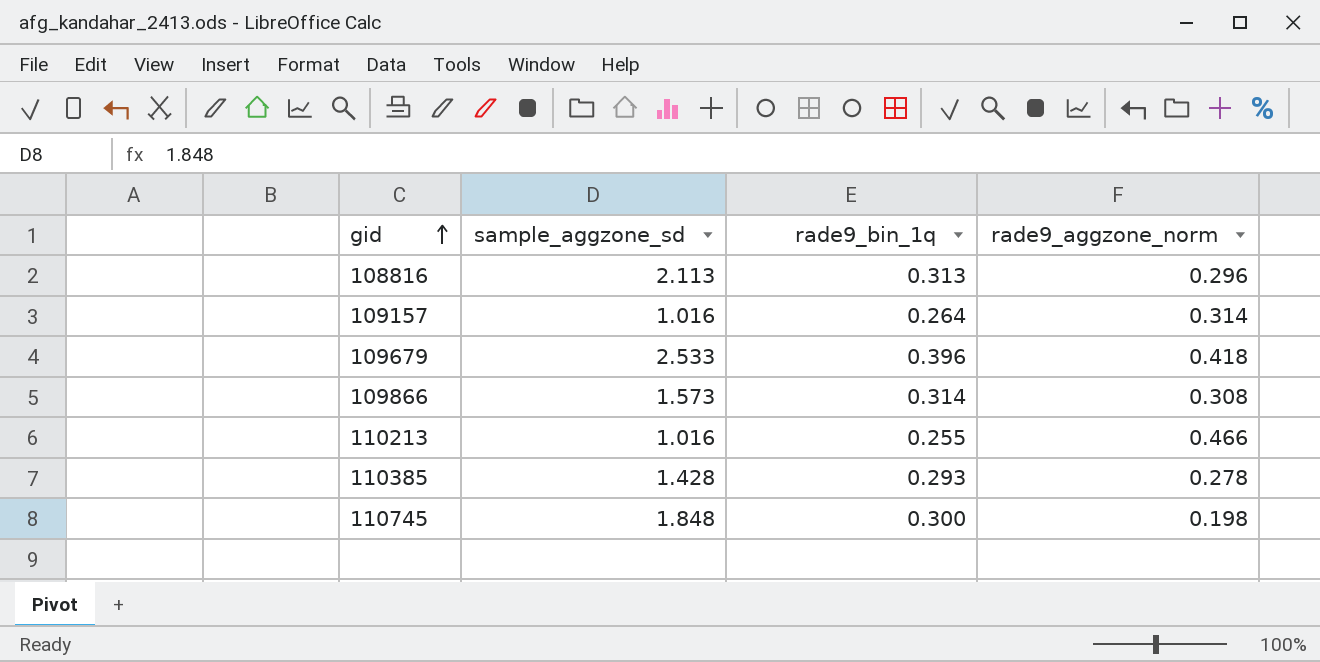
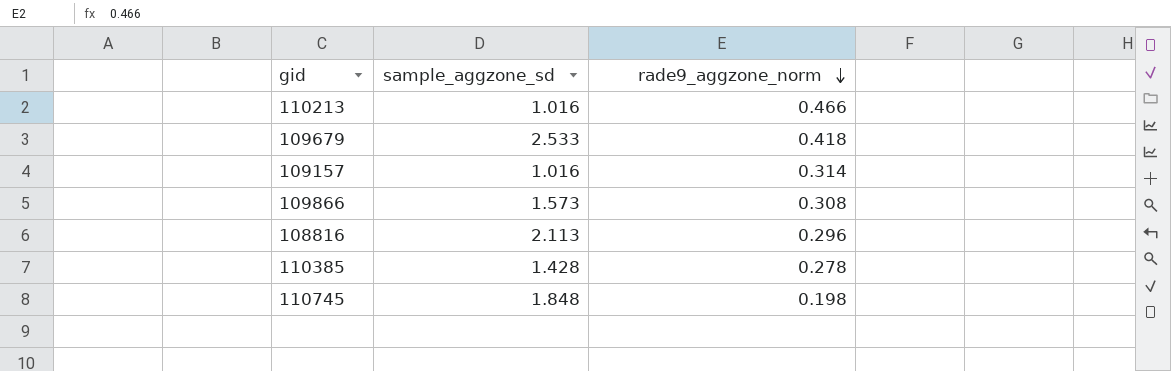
row order: gid ascending -> rade9_aggzone_norm descending
column rade9_bin_1q | position: 3 -> none

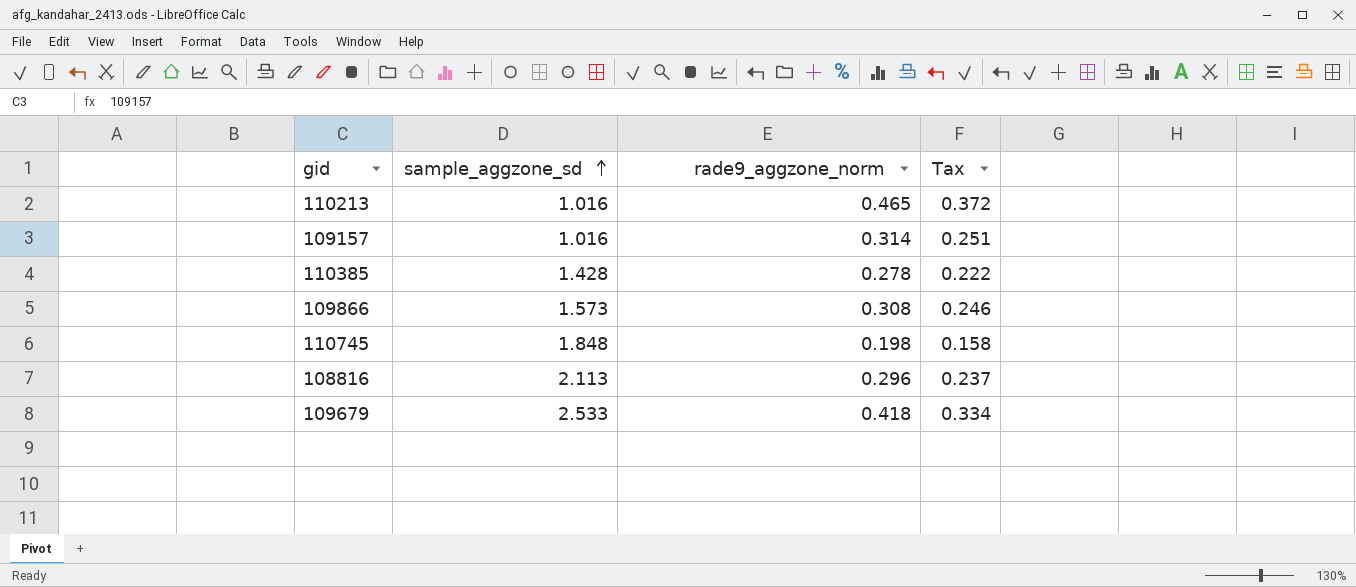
row order: rade9_aggzone_norm descending -> sample_aggzone_sd ascending
column Tax | formula: none -> [rade9_aggzone_norm] * 0.8
110213 | rade9_aggzone_norm: 0.466 -> 0.465

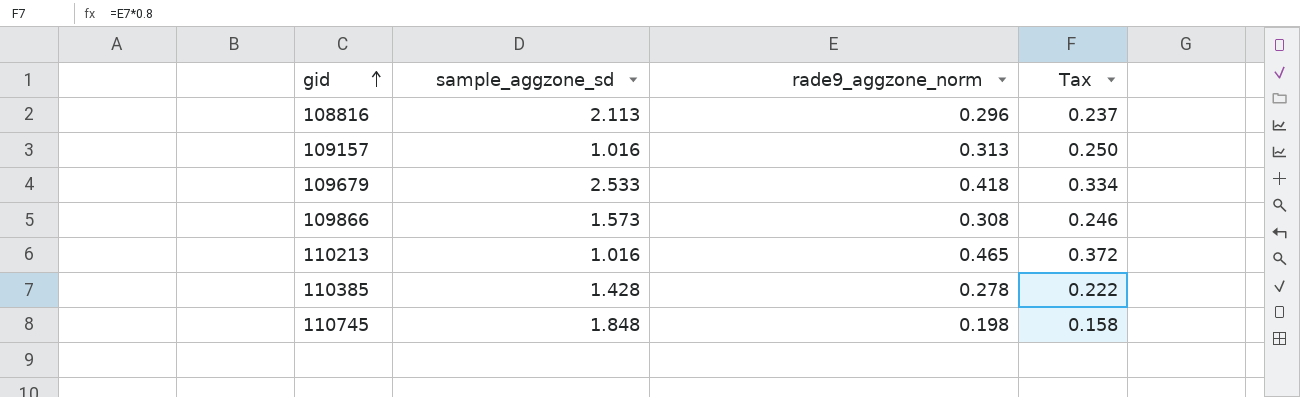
row order: sample_aggzone_sd ascending -> gid ascending
109157 | rade9_aggzone_norm: 0.314 -> 0.313
109157 | Tax: 0.251 -> 0.250

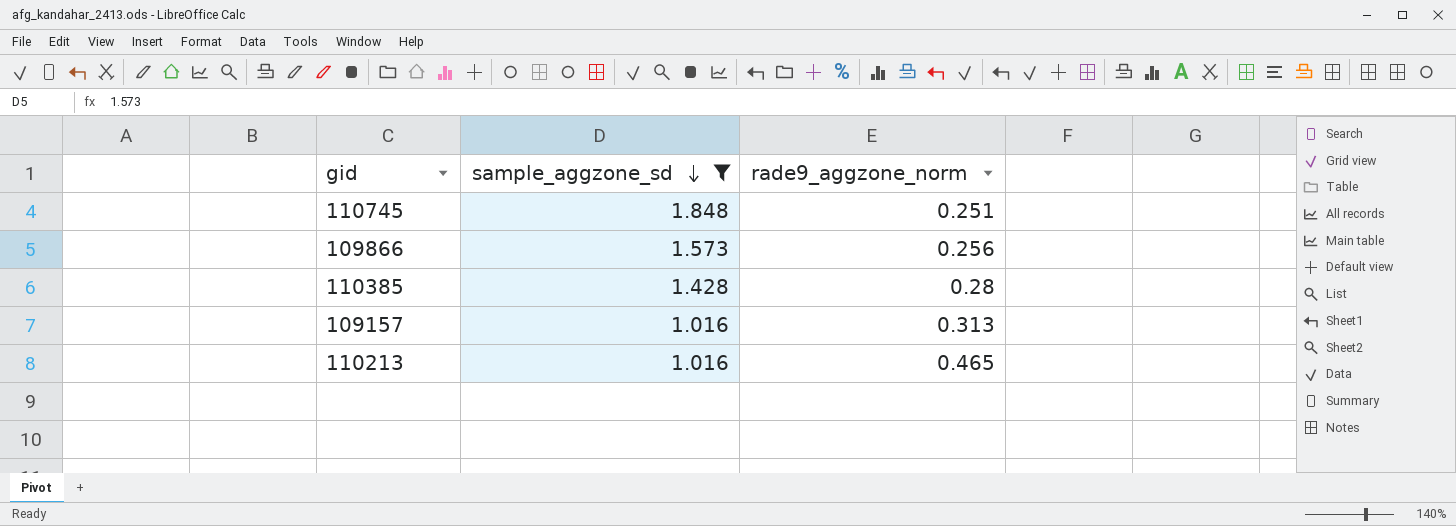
filter: none -> sample_aggzone_sd <= 1.848
row order: gid ascending -> sample_aggzone_sd descending
column Tax | formula: [rade9_aggzone_norm] * 0.8 -> none
110745 | rade9_aggzone_norm: 0.198 -> 0.251
109866 | rade9_aggzone_norm: 0.308 -> 0.256
110385 | rade9_aggzone_norm: 0.278 -> 0.28

